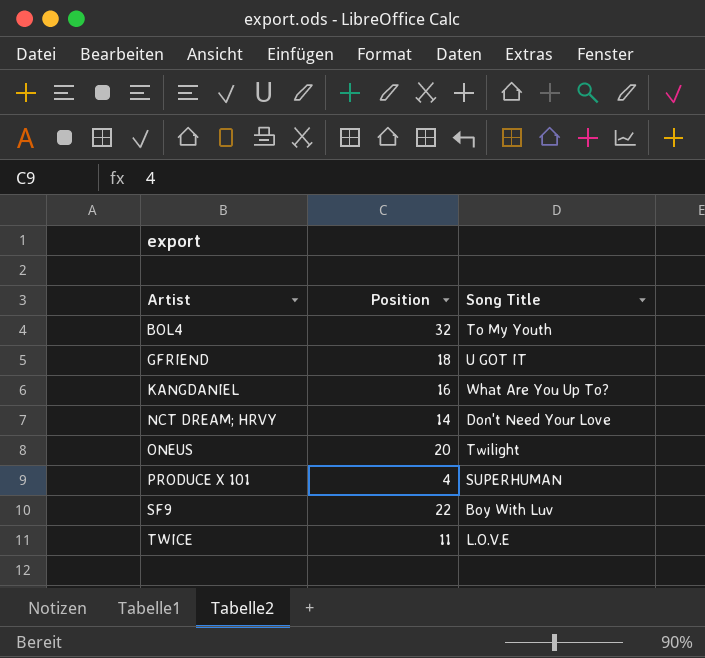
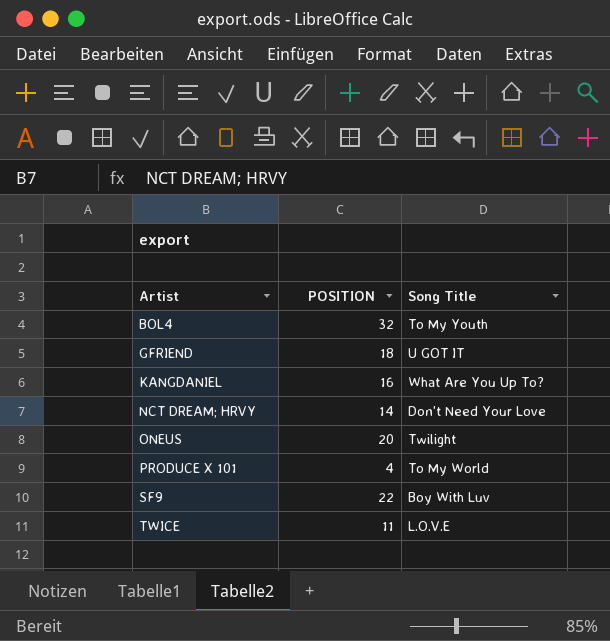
column name: Position -> POSITION
PRODUCE X 101 | Song Title: SUPERHUMAN -> To My World

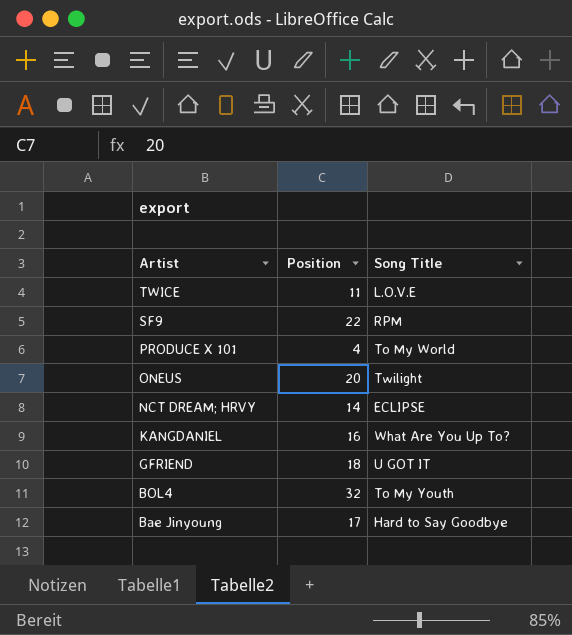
row order: Artist ascending -> Artist descending
column name: POSITION -> Position
SF9 | Song Title: Boy With Luv -> RPM
NCT DREAM; HRVY | Song Title: Don't Need Your Love -> ECLIPSE
row Bae Jinyoung: none -> 17 | Hard to Say Goodbye

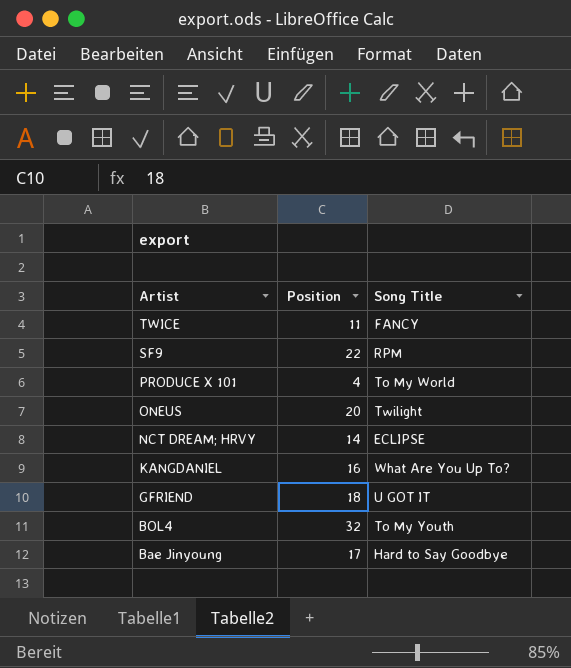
TWICE | Song Title: L.O.V.E -> FANCY

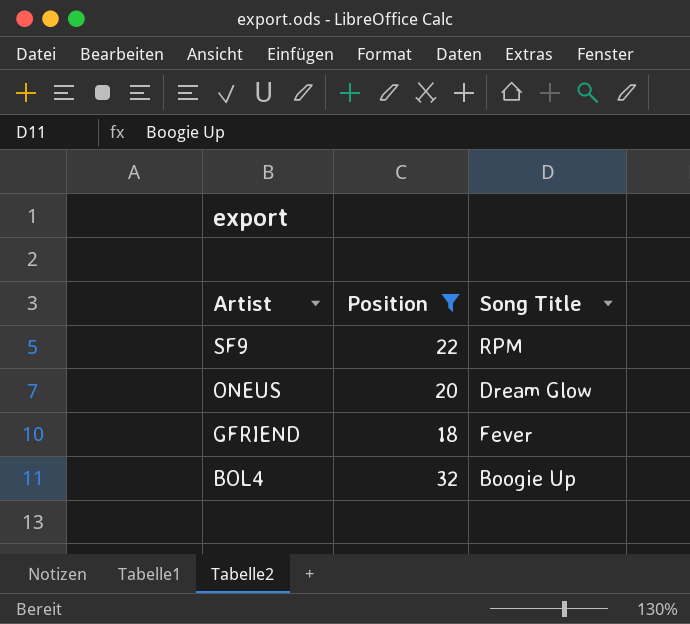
filter: none -> Position >= 18
ONEUS | Song Title: Twilight -> Dream Glow
GFRIEND | Song Title: U GOT IT -> Fever
BOL4 | Song Title: To My Youth -> Boogie Up

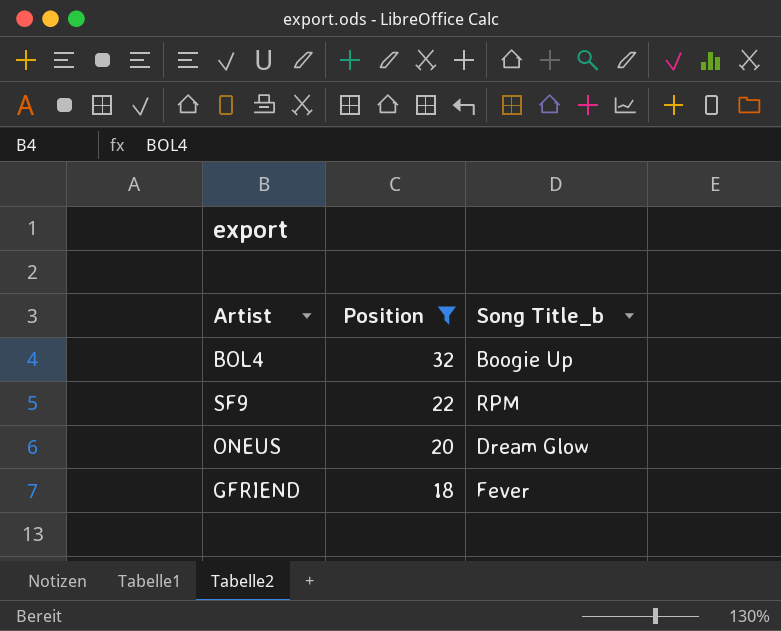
row order: Artist descending -> Position descending
column name: Song Title -> Song Title_b

